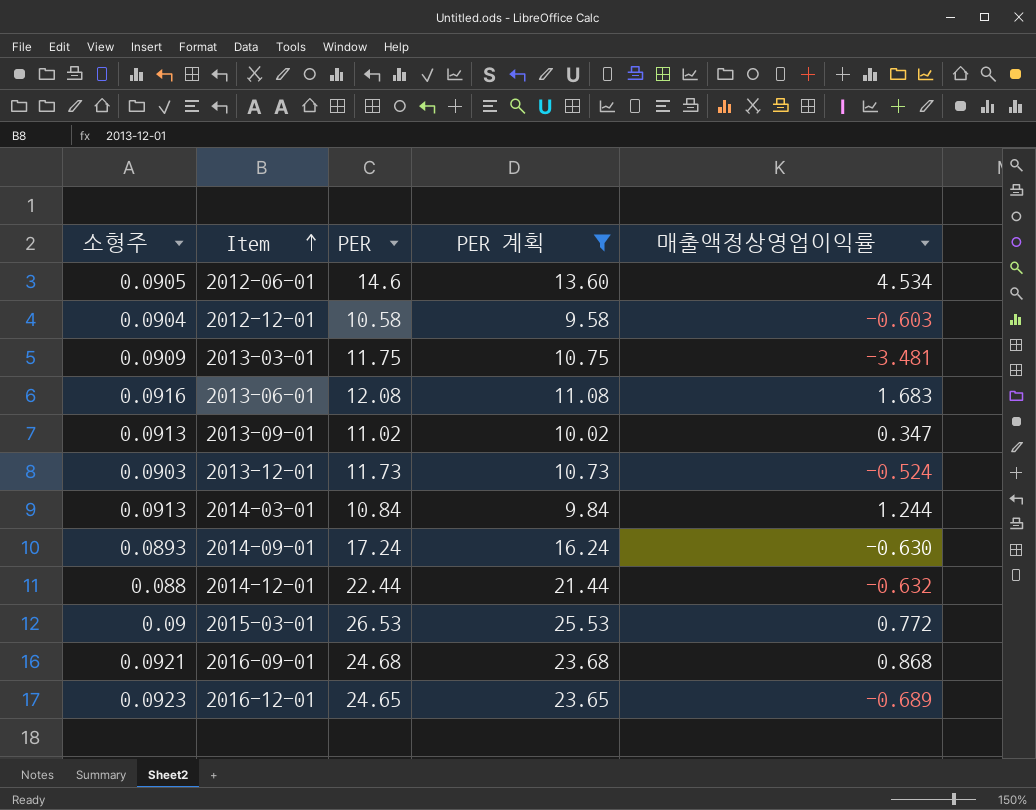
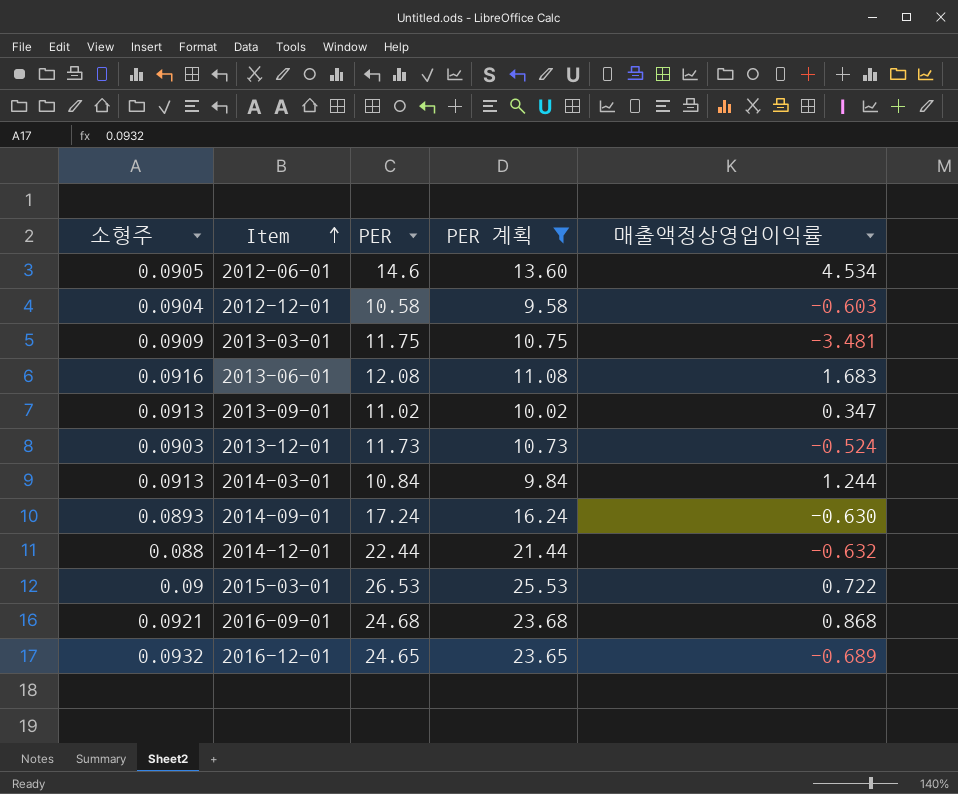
2015-03-01 | 매출액정상영업이익률: 0.772 -> 0.722
2016-12-01 | 소형주: 0.0923 -> 0.0932

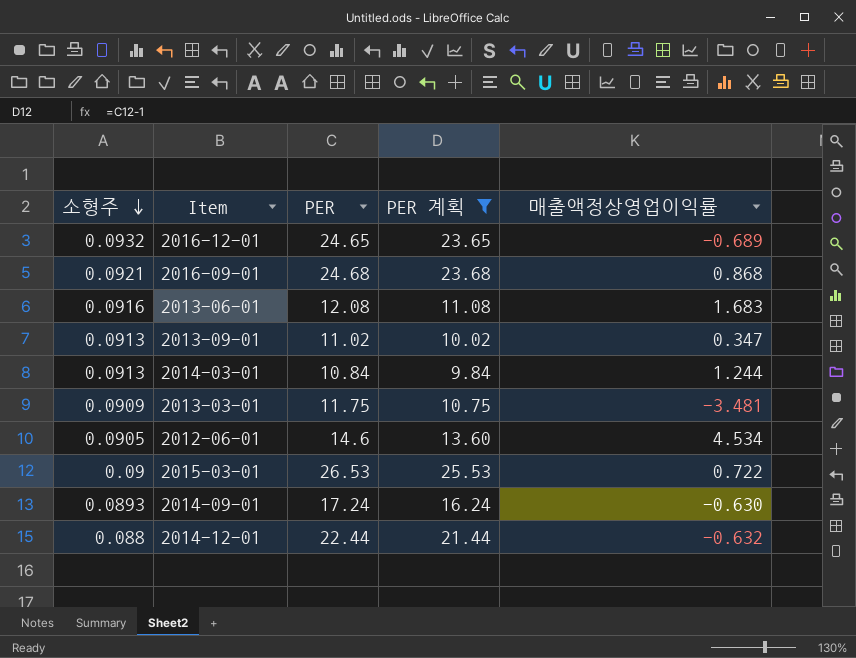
row order: Item ascending -> 소형주 descending
row 2012-12-01: 0.0904 | 10.58 | 9.58 | -0.603 -> none
row 2013-12-01: 0.0903 | 11.73 | 10.73 | -0.524 -> none

